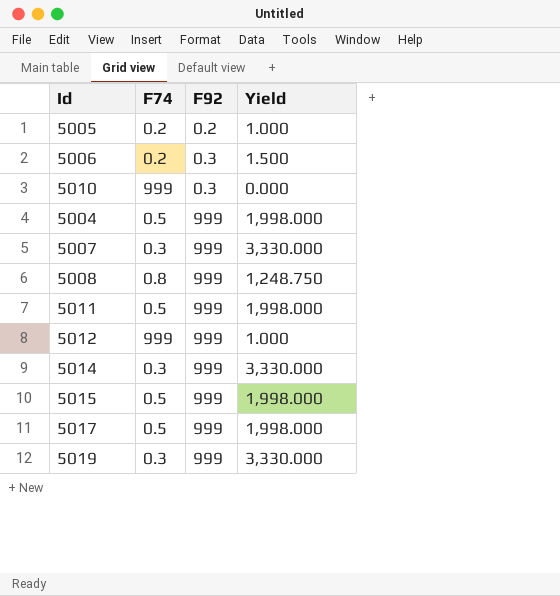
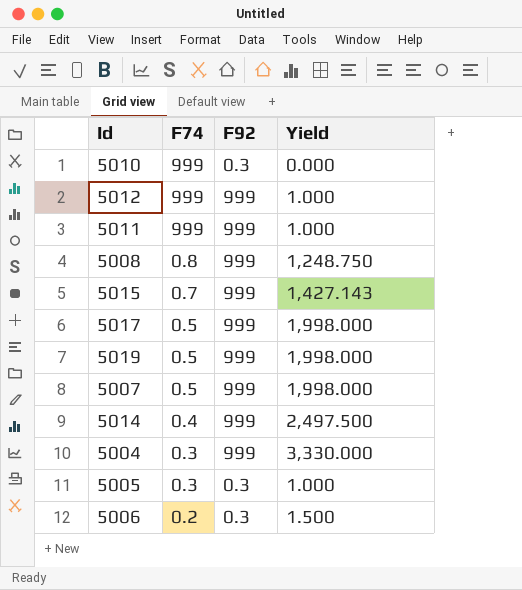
row order: F92 ascending -> F74 descending
5011 | F74: 0.5 -> 999
5011 | Yield: 1,998.000 -> 1.000
5015 | F74: 0.5 -> 0.7
5015 | Yield: 1,998.000 -> 1,427.143
5019 | F74: 0.3 -> 0.5
5019 | Yield: 3,330.000 -> 1,998.000
5007 | F74: 0.3 -> 0.5
5007 | Yield: 3,330.000 -> 1,998.000
5014 | F74: 0.3 -> 0.4
5014 | Yield: 3,330.000 -> 2,497.500
5004 | F74: 0.5 -> 0.3
5004 | Yield: 1,998.000 -> 3,330.000
5005 | F74: 0.2 -> 0.3
5005 | F92: 0.2 -> 0.3

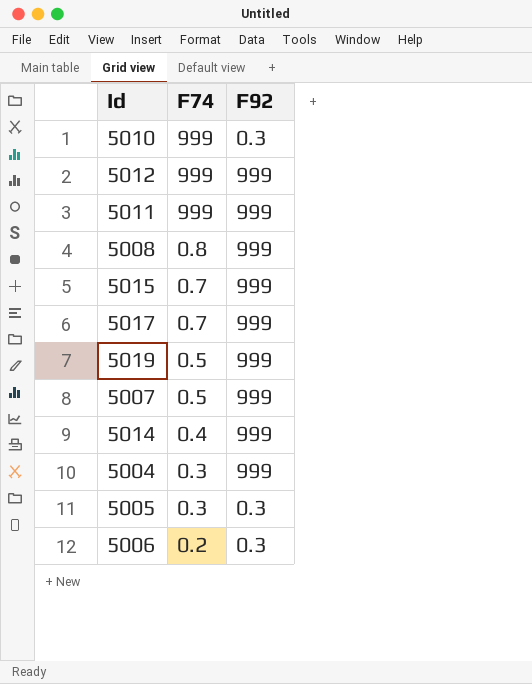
column Yield | formula: [F92] / [F74] -> none
5017 | F74: 0.5 -> 0.7

